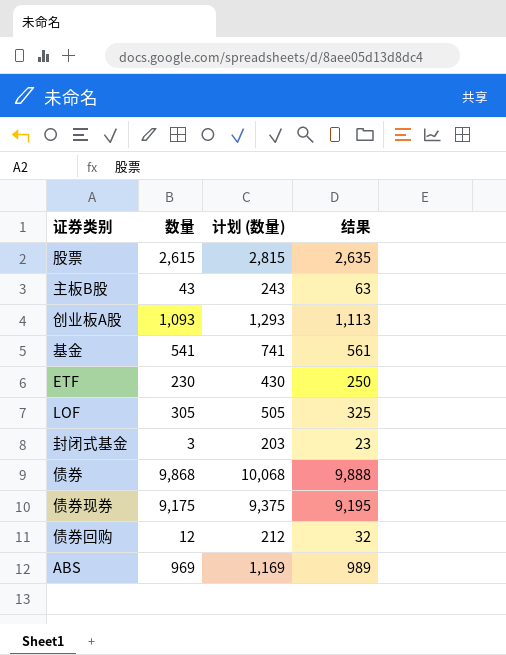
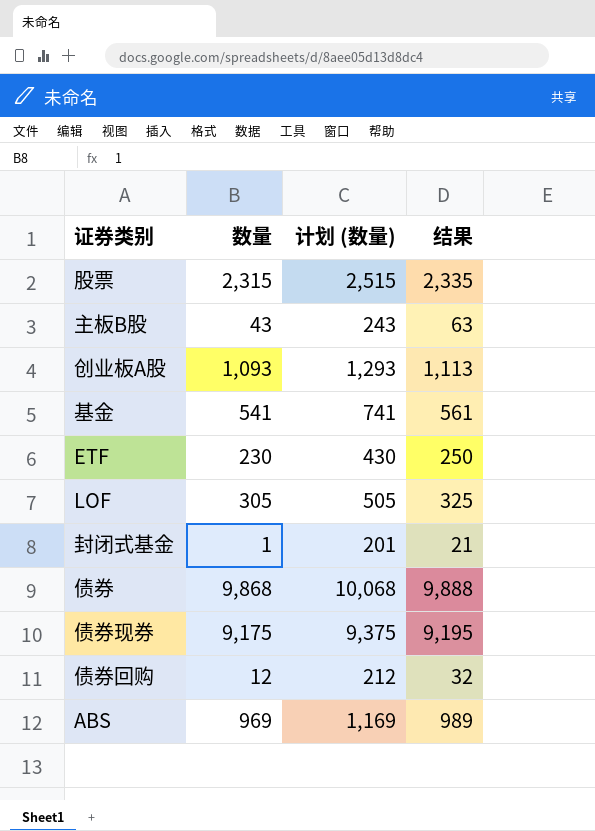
股票 | 数量: 2,615 -> 2,315
股票 | 计划 (数量): 2,815 -> 2,515
股票 | 结果: 2,635 -> 2,335
封闭式基金 | 数量: 3 -> 1
封闭式基金 | 计划 (数量): 203 -> 201
封闭式基金 | 结果: 23 -> 21

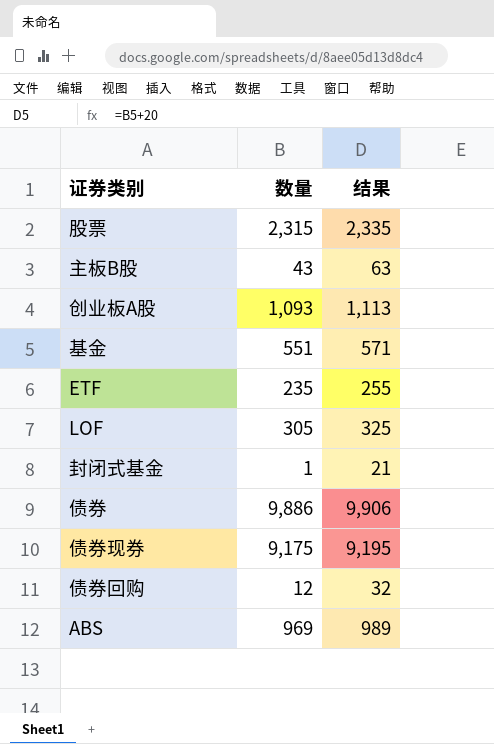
column 计划 (数量) | formula: [数量] + 200 -> none
基金 | 数量: 541 -> 551
基金 | 结果: 561 -> 571
ETF | 数量: 230 -> 235
ETF | 结果: 250 -> 255
债券 | 数量: 9,868 -> 9,886
债券 | 结果: 9,888 -> 9,906

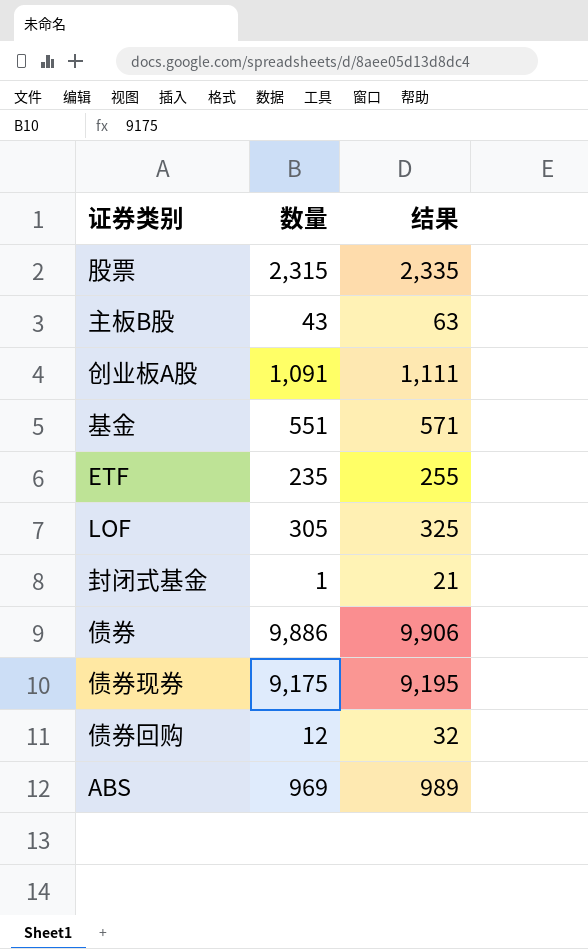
创业板A股 | 数量: 1,093 -> 1,091
创业板A股 | 结果: 1,113 -> 1,111

